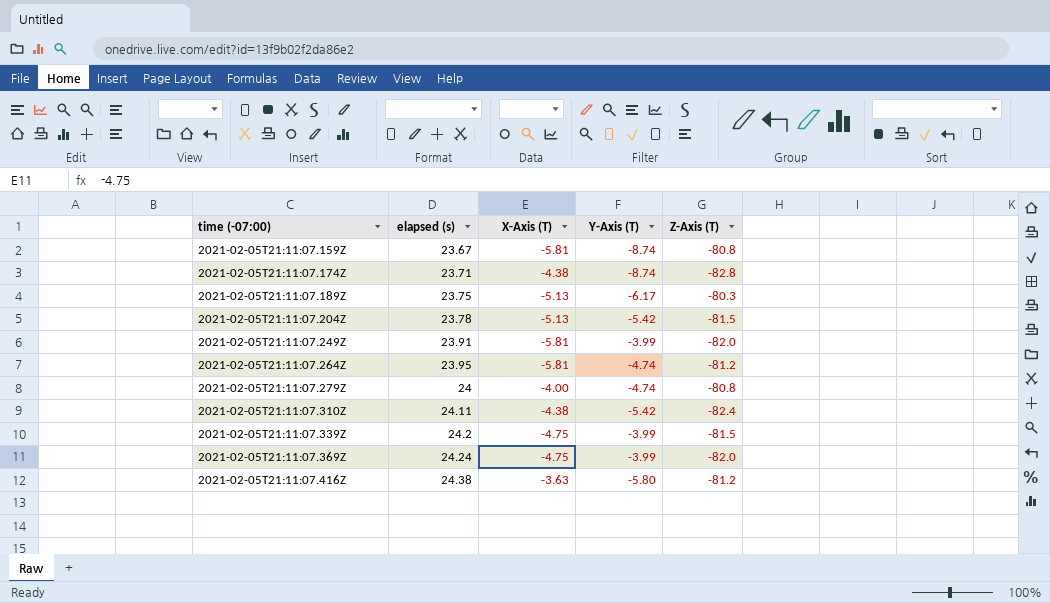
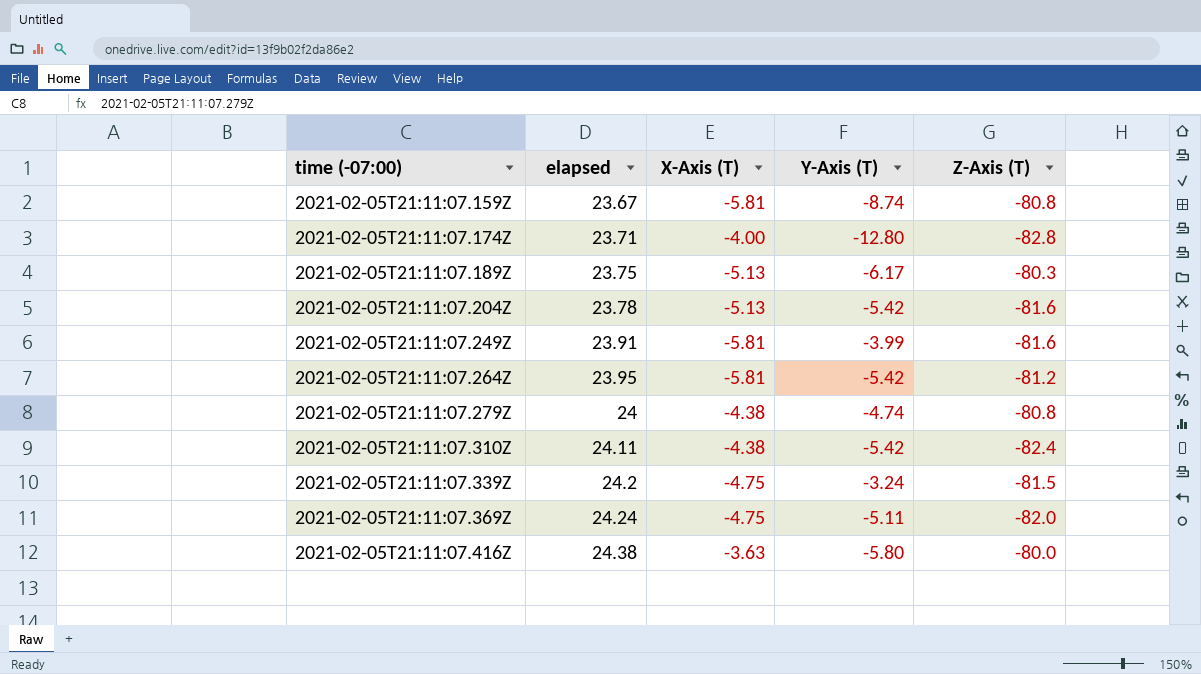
column name: elapsed (s) -> elapsed
2021-02-05T21:11:07.174Z | X-Axis (T): -4.38 -> -4.00
2021-02-05T21:11:07.174Z | Y-Axis (T): -8.74 -> -12.80
2021-02-05T21:11:07.204Z | Z-Axis (T): -81.5 -> -81.6
2021-02-05T21:11:07.249Z | Z-Axis (T): -82.0 -> -81.6
2021-02-05T21:11:07.264Z | Y-Axis (T): -4.74 -> -5.42
2021-02-05T21:11:07.279Z | X-Axis (T): -4.00 -> -4.38
2021-02-05T21:11:07.339Z | Y-Axis (T): -3.99 -> -3.24
2021-02-05T21:11:07.369Z | Y-Axis (T): -3.99 -> -5.11
2021-02-05T21:11:07.416Z | Z-Axis (T): -81.2 -> -80.0

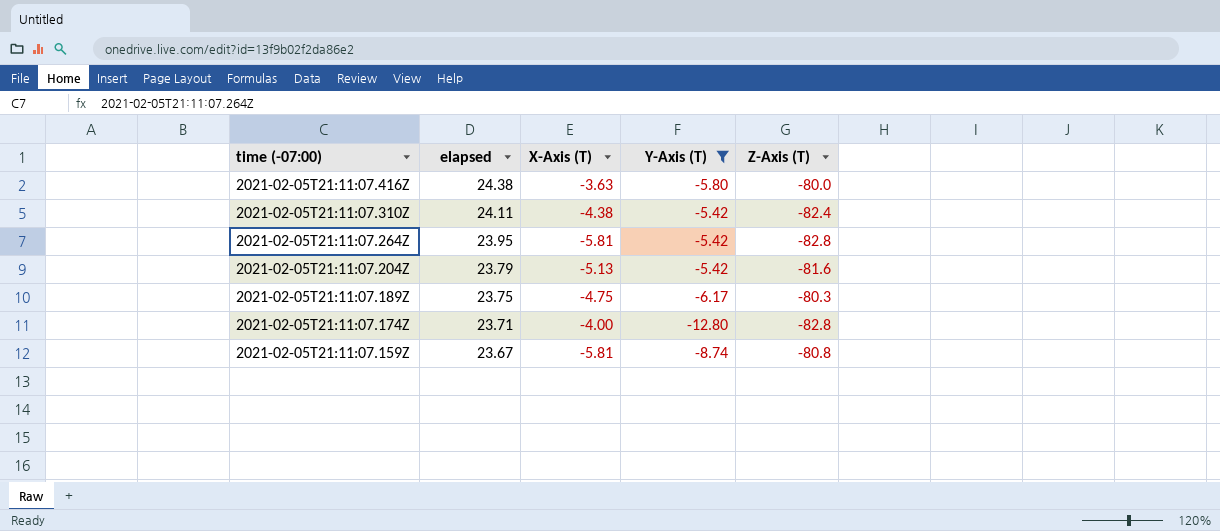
filter: none -> Y-Axis (T) <= -5.42
row order: time (-07:00) ascending -> time (-07:00) descending
2021-02-05T21:11:07.264Z | Z-Axis (T): -81.2 -> -82.8
2021-02-05T21:11:07.204Z | elapsed: 23.78 -> 23.79
2021-02-05T21:11:07.189Z | X-Axis (T): -5.13 -> -4.75

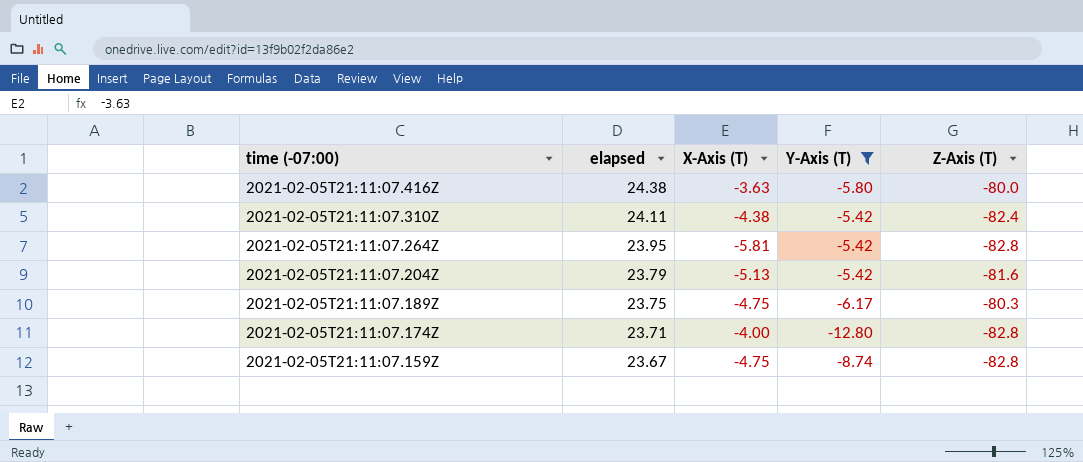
2021-02-05T21:11:07.159Z | X-Axis (T): -5.81 -> -4.75
2021-02-05T21:11:07.159Z | Z-Axis (T): -80.8 -> -82.8

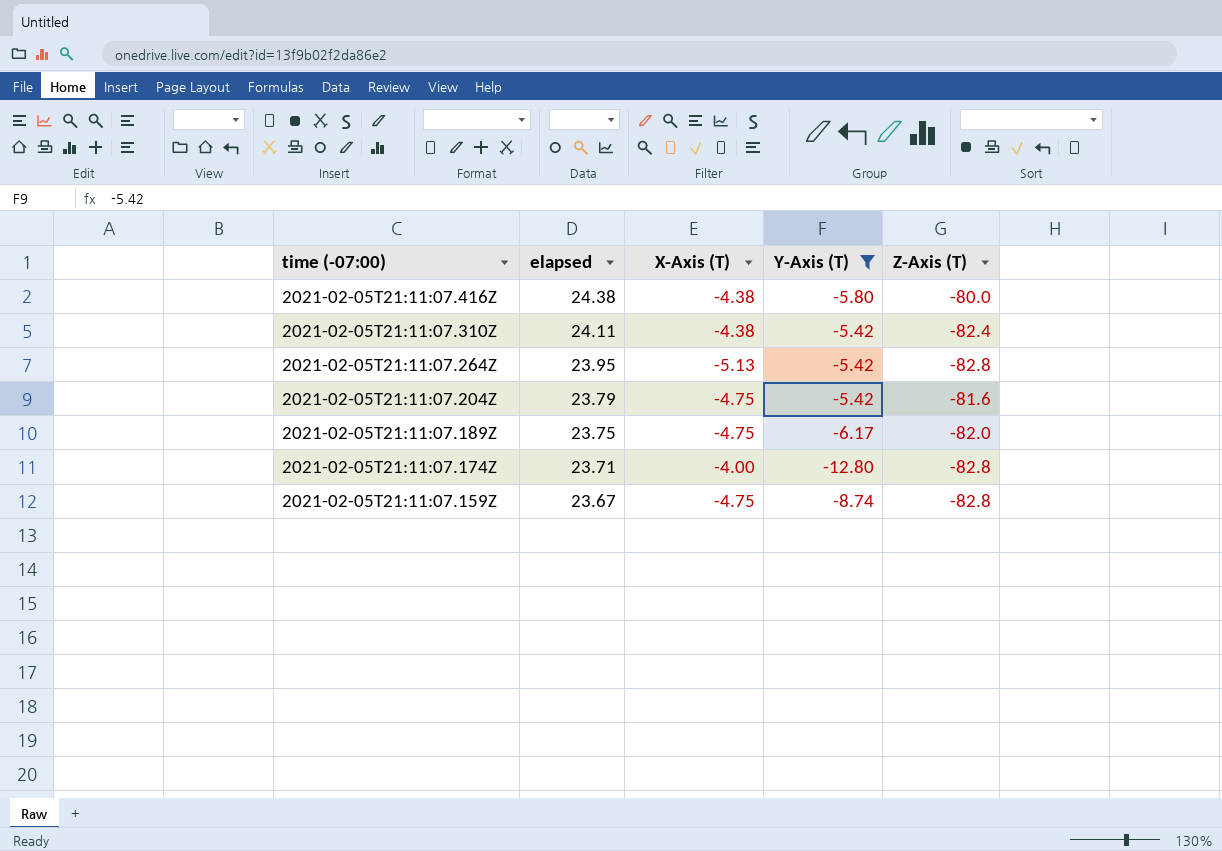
2021-02-05T21:11:07.416Z | X-Axis (T): -3.63 -> -4.38
2021-02-05T21:11:07.264Z | X-Axis (T): -5.81 -> -5.13
2021-02-05T21:11:07.204Z | X-Axis (T): -5.13 -> -4.75
2021-02-05T21:11:07.189Z | Z-Axis (T): -80.3 -> -82.0

